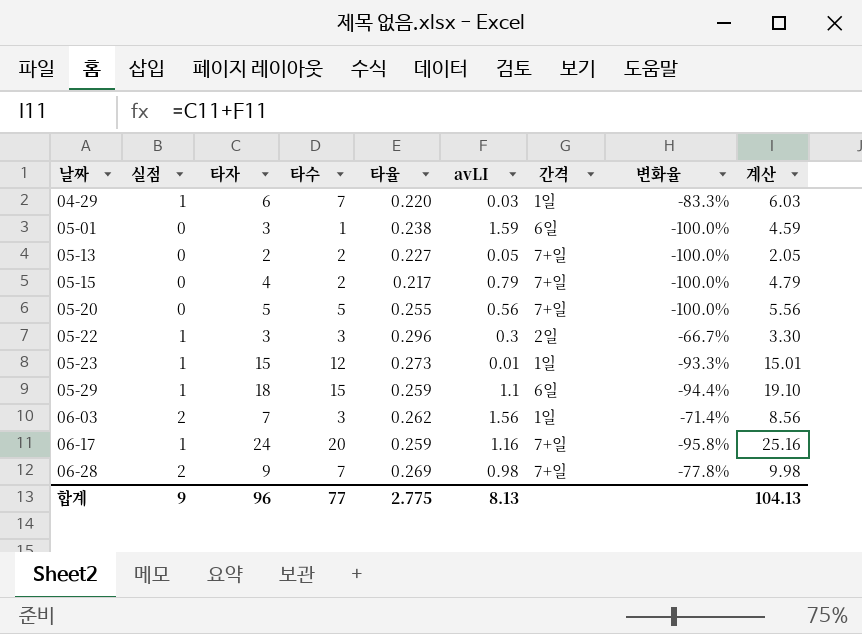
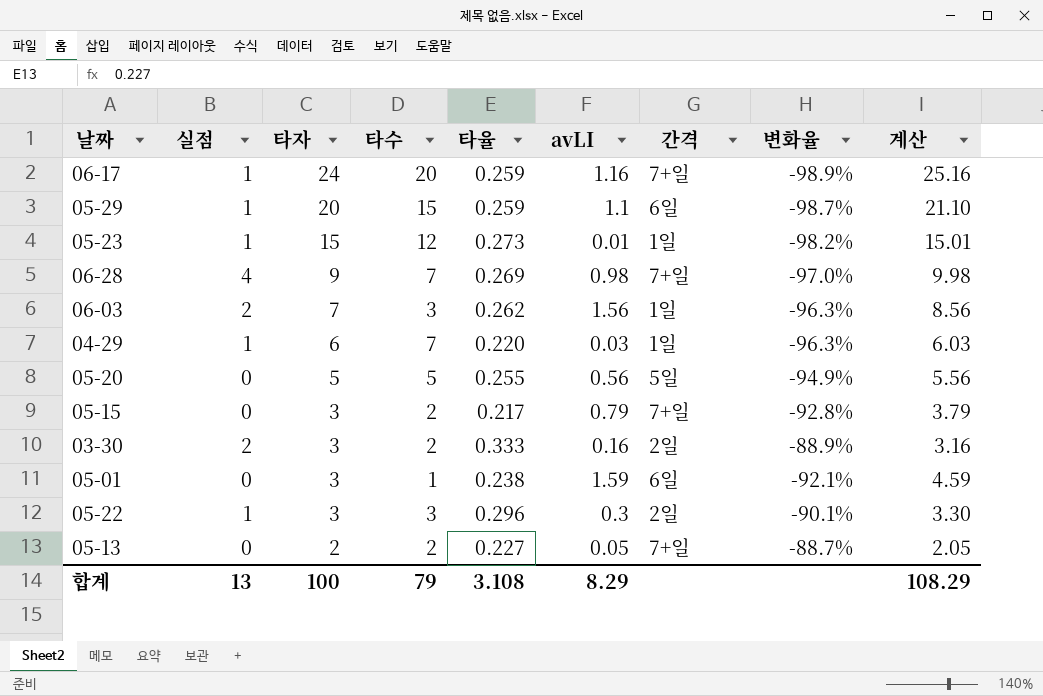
row order: 날짜 ascending -> 타자 descending
column 변화율 | formula: ([실점] - [타자]) / [타자] -> ([타율] - [타자]) / [타자]
05-29 | 타자: 18 -> 20
05-29 | 계산: 19.10 -> 21.10
06-28 | 실점: 2 -> 4
05-20 | 간격: 7+일 -> 5일
05-15 | 타자: 4 -> 3
05-15 | 계산: 4.79 -> 3.79
row 03-30: none -> 2 | 3 | 2 | 0.333 | 0.16 | 2일 | -88.9% | 3.16
합계 | 실점: 9 -> 13
합계 | 타자: 96 -> 100
합계 | 타수: 77 -> 79
합계 | 타율: 2.775 -> 3.108
합계 | avLI: 8.13 -> 8.29
합계 | 계산: 104.13 -> 108.29

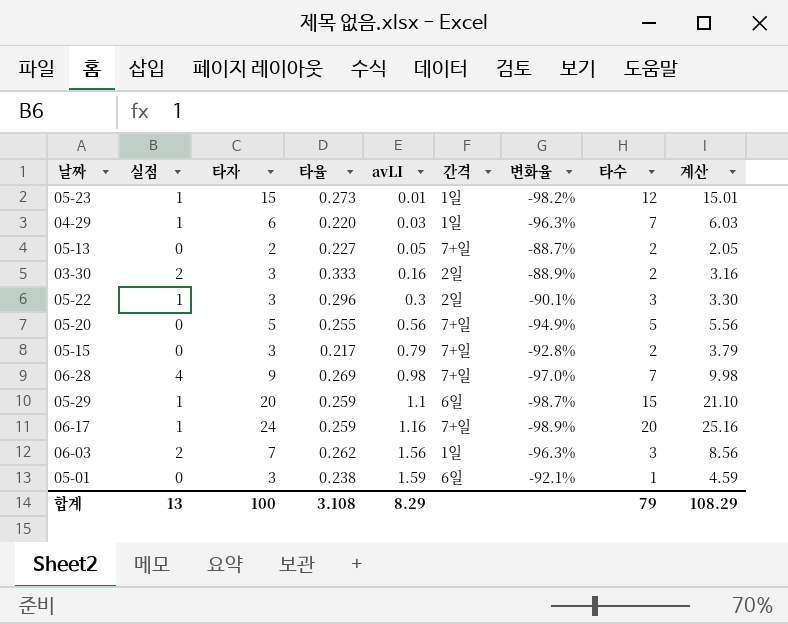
row order: 타자 descending -> avLI ascending
column 타수 | position: 4 -> 8
05-20 | 간격: 5일 -> 7+일

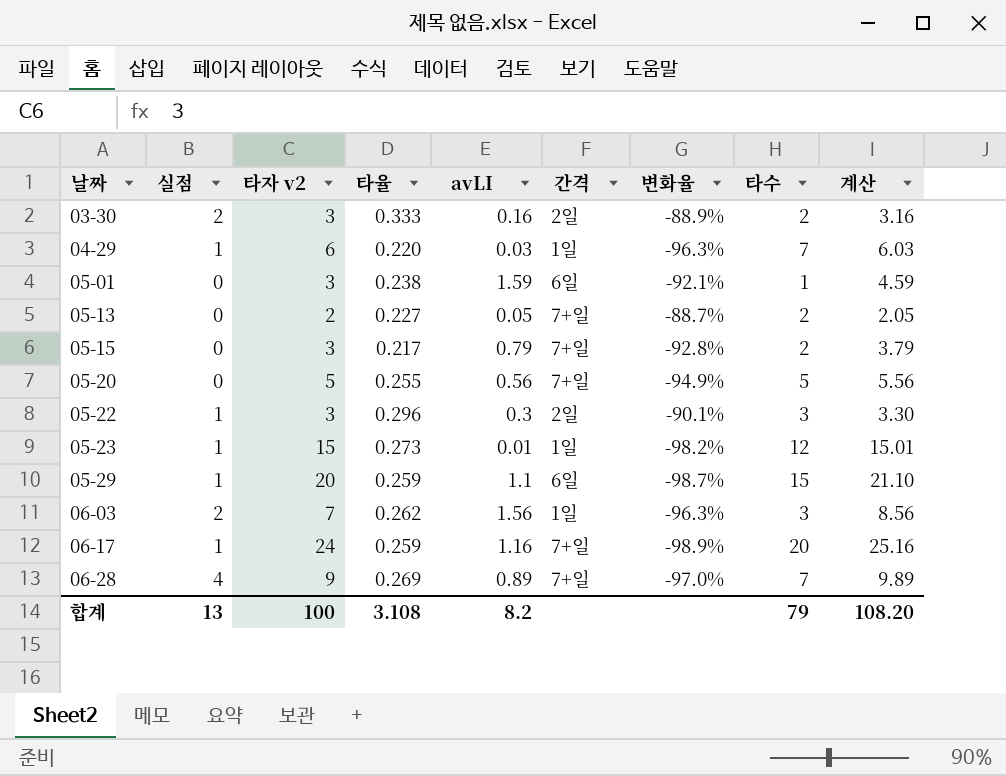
row order: avLI ascending -> 날짜 ascending
column name: 타자 -> 타자 v2
06-28 | avLI: 0.98 -> 0.89
06-28 | 계산: 9.98 -> 9.89
합계 | avLI: 8.29 -> 8.2
합계 | 계산: 108.29 -> 108.20

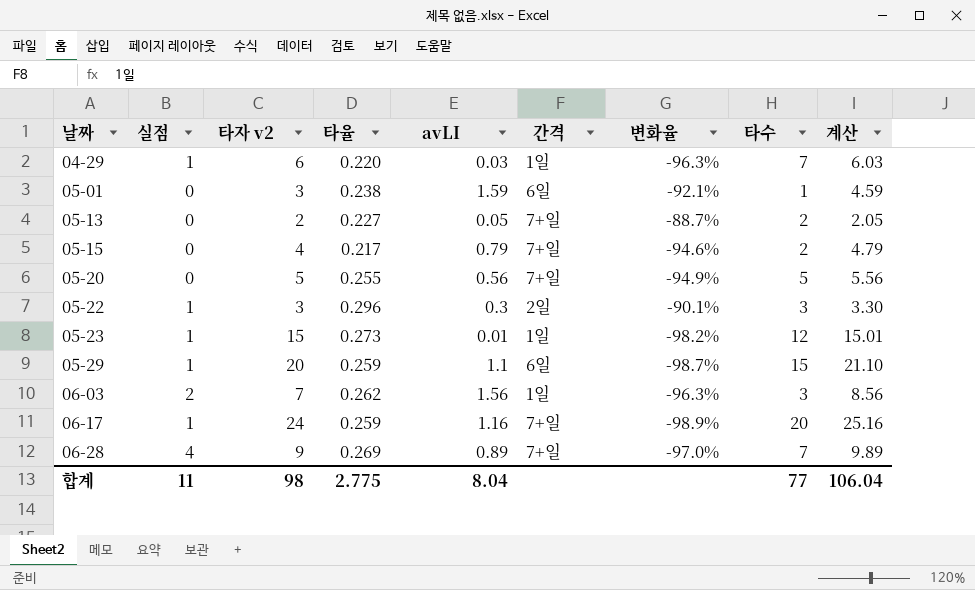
row 03-30: 2 | 3 | 0.333 | 0.16 | 2일 | -88.9% | 2 | 3.16 -> none
05-15 | 타자 v2: 3 -> 4
05-15 | 변화율: -92.8% -> -94.6%
05-15 | 계산: 3.79 -> 4.79
합계 | 실점: 13 -> 11
합계 | 타자 v2: 100 -> 98
합계 | 타율: 3.108 -> 2.775
합계 | avLI: 8.2 -> 8.04
합계 | 타수: 79 -> 77
합계 | 계산: 108.20 -> 106.04

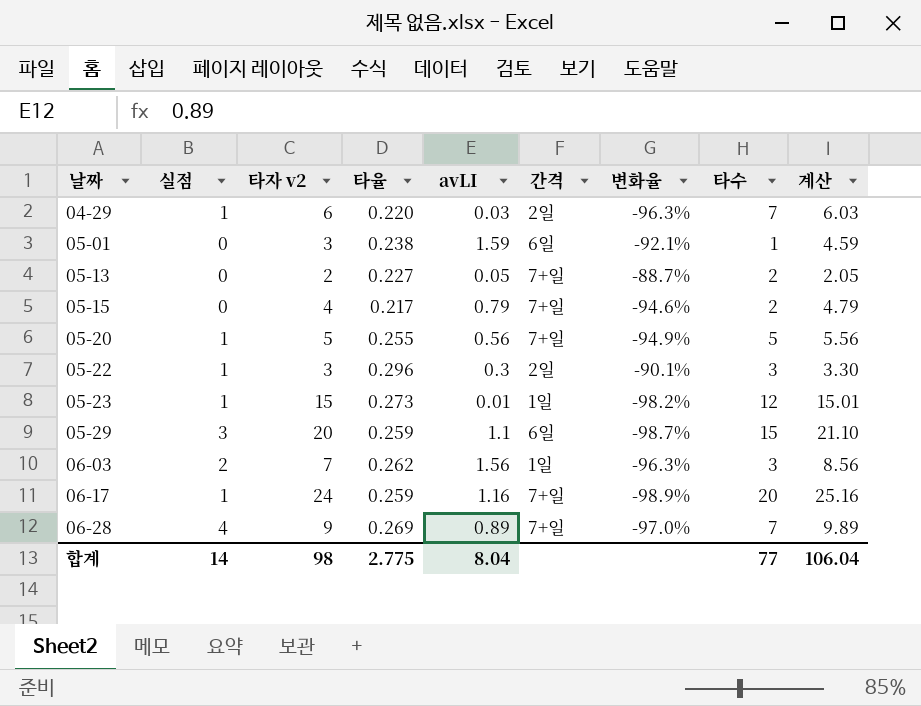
04-29 | 간격: 1일 -> 2일
05-20 | 실점: 0 -> 1
05-29 | 실점: 1 -> 3
합계 | 실점: 11 -> 14

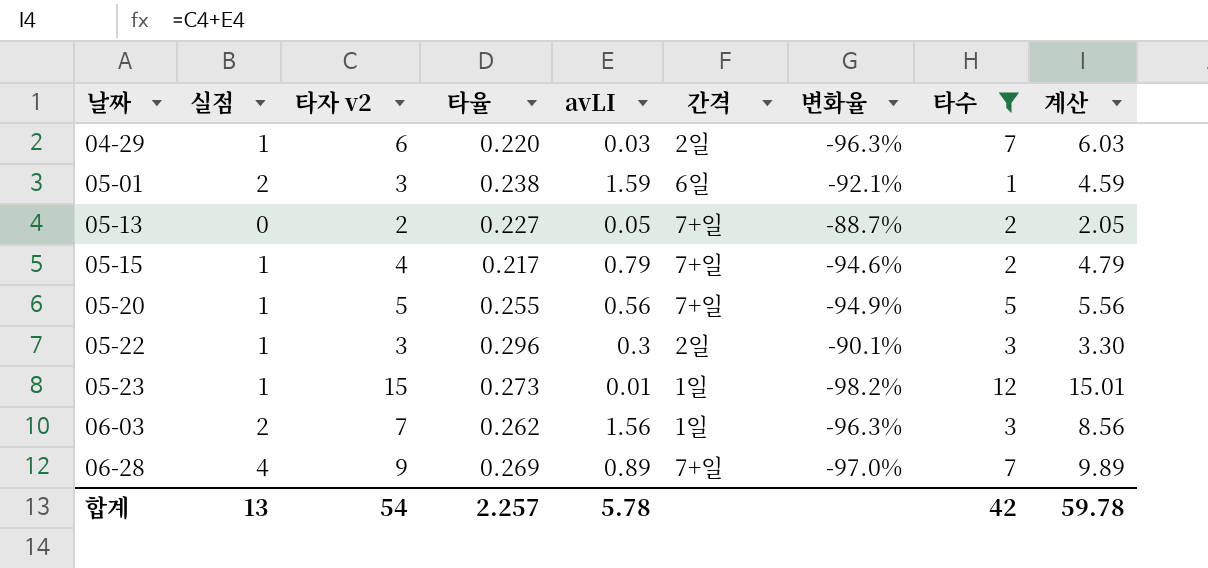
filter: none -> 타수 <= 12
05-01 | 실점: 0 -> 2
05-15 | 실점: 0 -> 1
합계 | 실점: 14 -> 13
합계 | 타자 v2: 98 -> 54
합계 | 타율: 2.775 -> 2.257
합계 | avLI: 8.04 -> 5.78
합계 | 타수: 77 -> 42
합계 | 계산: 106.04 -> 59.78

